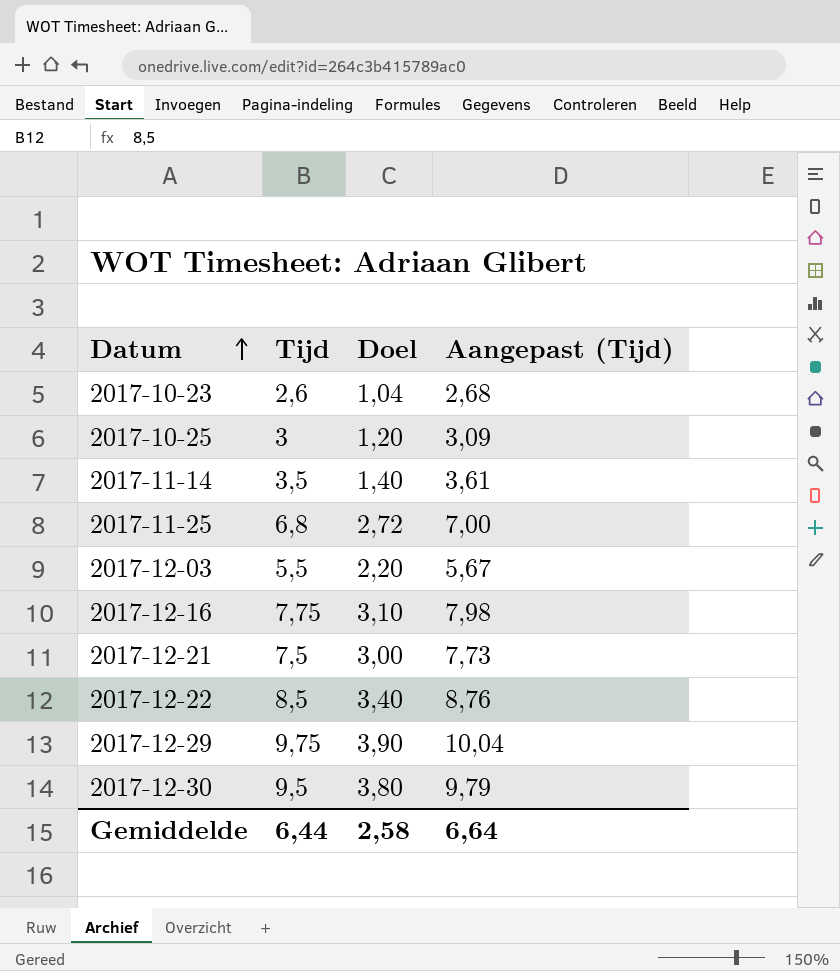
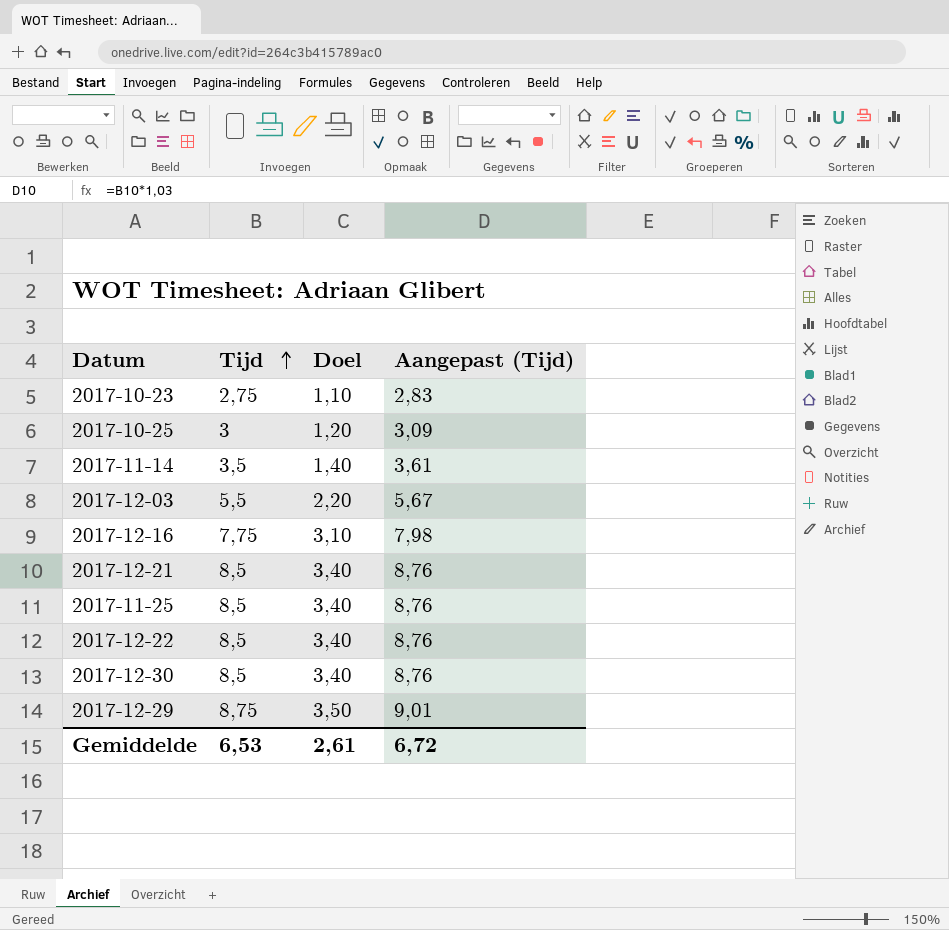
row order: Datum ascending -> Tijd ascending
2017-10-23 | Tijd: 2,6 -> 2,75
2017-10-23 | Doel: 1,04 -> 1,10
2017-10-23 | Aangepast (Tijd): 2,68 -> 2,83
2017-12-21 | Tijd: 7,5 -> 8,5
2017-12-21 | Doel: 3,00 -> 3,40
2017-12-21 | Aangepast (Tijd): 7,73 -> 8,76
2017-11-25 | Tijd: 6,8 -> 8,5
2017-11-25 | Doel: 2,72 -> 3,40
2017-11-25 | Aangepast (Tijd): 7,00 -> 8,76
2017-12-30 | Tijd: 9,5 -> 8,5
2017-12-30 | Doel: 3,80 -> 3,40
2017-12-30 | Aangepast (Tijd): 9,79 -> 8,76
2017-12-29 | Tijd: 9,75 -> 8,75
2017-12-29 | Doel: 3,90 -> 3,50
2017-12-29 | Aangepast (Tijd): 10,04 -> 9,01
Gemiddelde | Tijd: 6,44 -> 6,53
Gemiddelde | Doel: 2,58 -> 2,61
Gemiddelde | Aangepast (Tijd): 6,64 -> 6,72

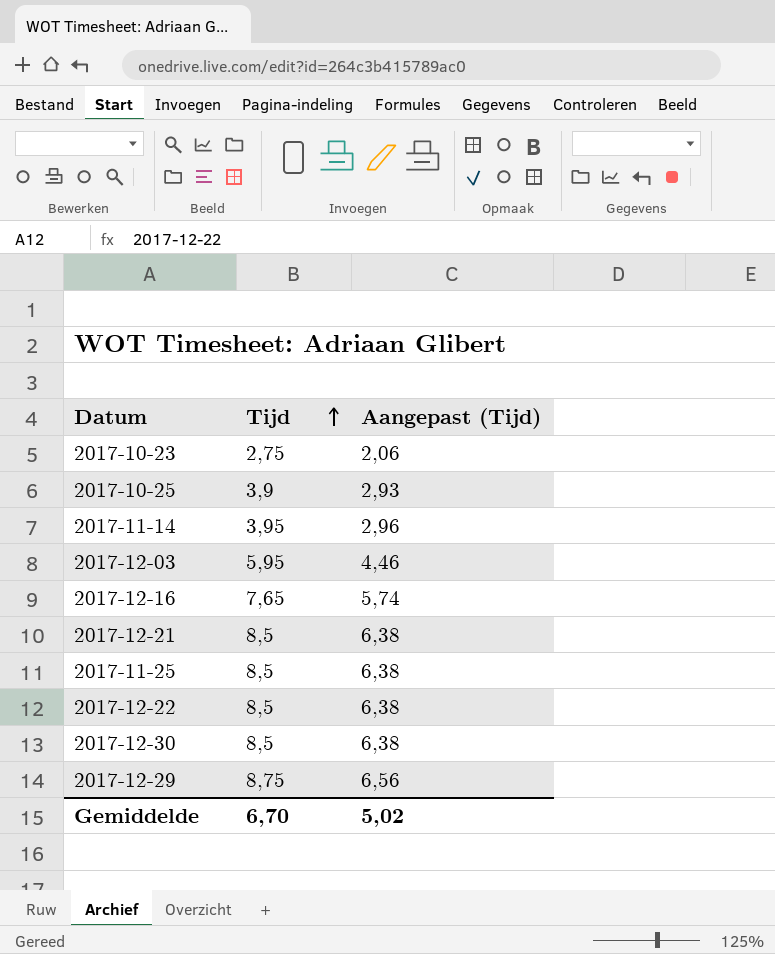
column Doel | formula: [Tijd] * 0,4 -> none
column Aangepast (Tijd) | formula: [Tijd] * 1,03 -> [Tijd] * 0,75
2017-10-25 | Tijd: 3 -> 3,9
2017-11-14 | Tijd: 3,5 -> 3,95
2017-12-03 | Tijd: 5,5 -> 5,95
2017-12-16 | Tijd: 7,75 -> 7,65
Gemiddelde | Tijd: 6,53 -> 6,70
Gemiddelde | Aangepast (Tijd): 6,72 -> 5,02

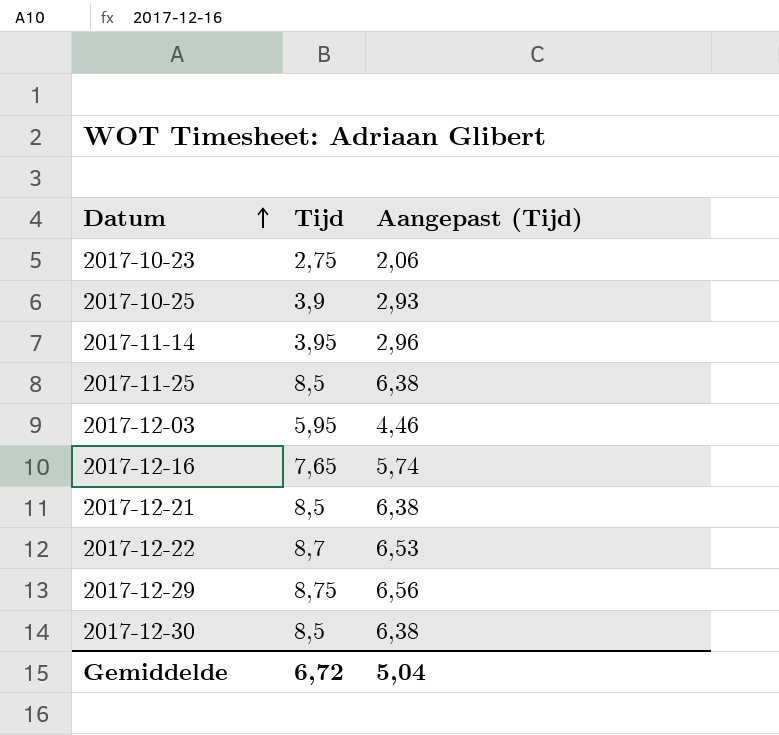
row order: Tijd ascending -> Datum ascending
2017-12-22 | Tijd: 8,5 -> 8,7
2017-12-22 | Aangepast (Tijd): 6,38 -> 6,53
Gemiddelde | Tijd: 6,70 -> 6,72
Gemiddelde | Aangepast (Tijd): 5,02 -> 5,04

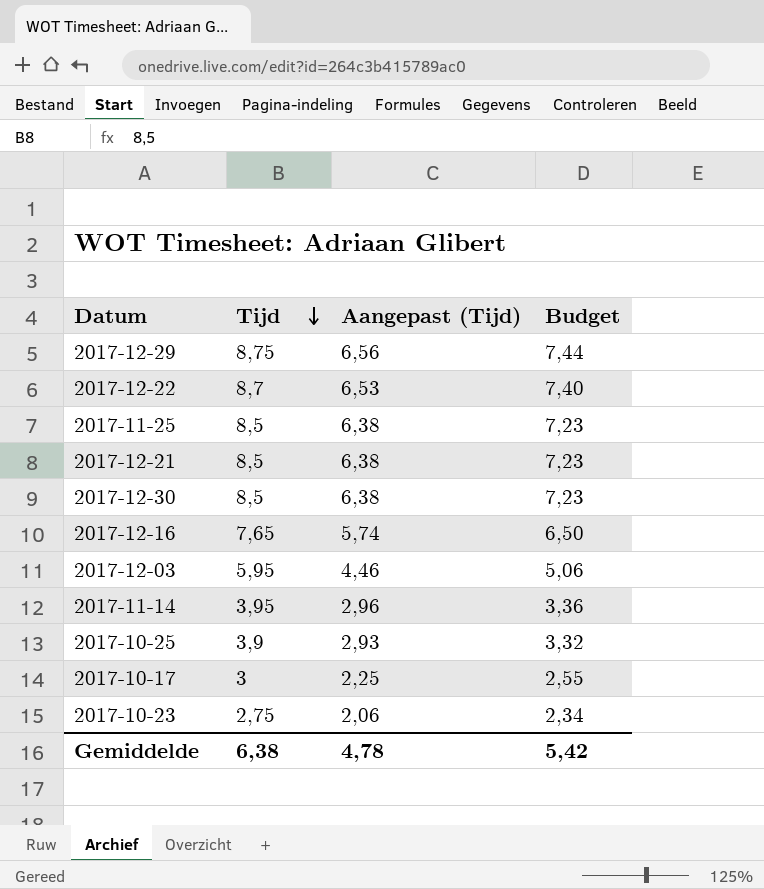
row order: Datum ascending -> Tijd descending
column Budget | formula: none -> [Tijd] * 0,85
row 2017-10-17: none -> 3 | 2,25 | 2,55
Gemiddelde | Tijd: 6,72 -> 6,38
Gemiddelde | Aangepast (Tijd): 5,04 -> 4,78

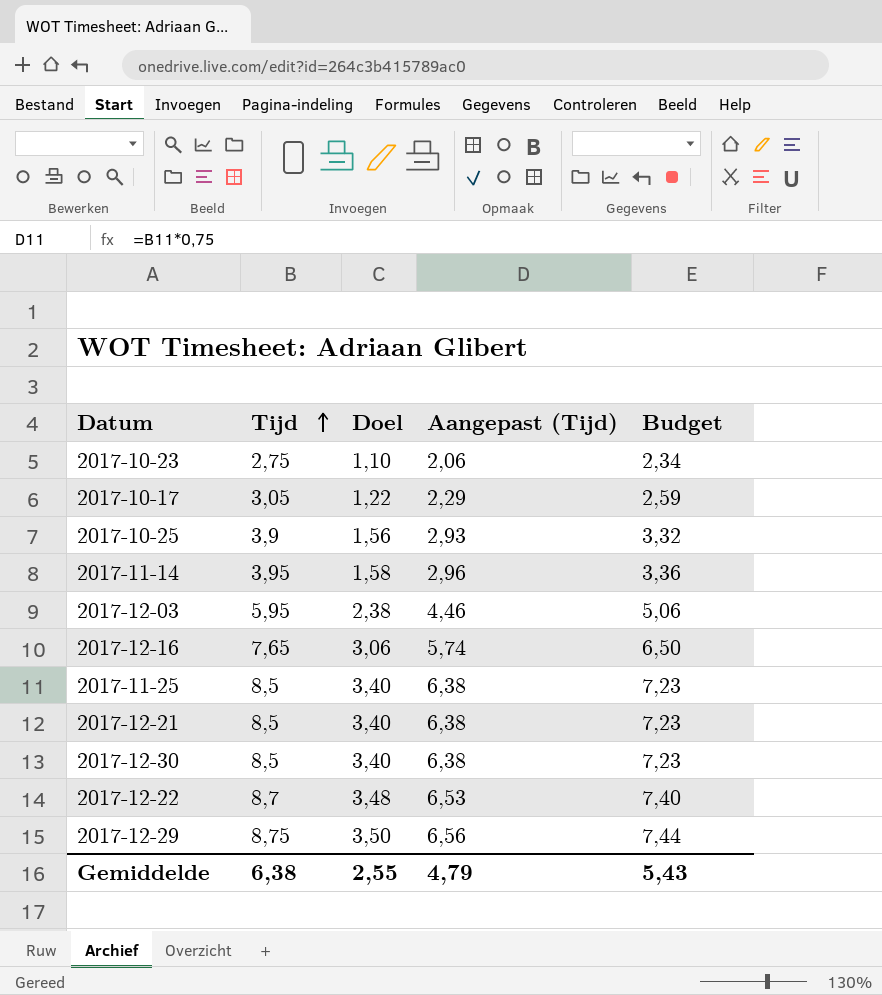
row order: Tijd descending -> Tijd ascending
column Doel | formula: none -> [Tijd] * 0,4
2017-10-17 | Tijd: 3 -> 3,05
2017-10-17 | Aangepast (Tijd): 2,25 -> 2,29
2017-10-17 | Budget: 2,55 -> 2,59
Gemiddelde | Aangepast (Tijd): 4,78 -> 4,79
Gemiddelde | Budget: 5,42 -> 5,43

